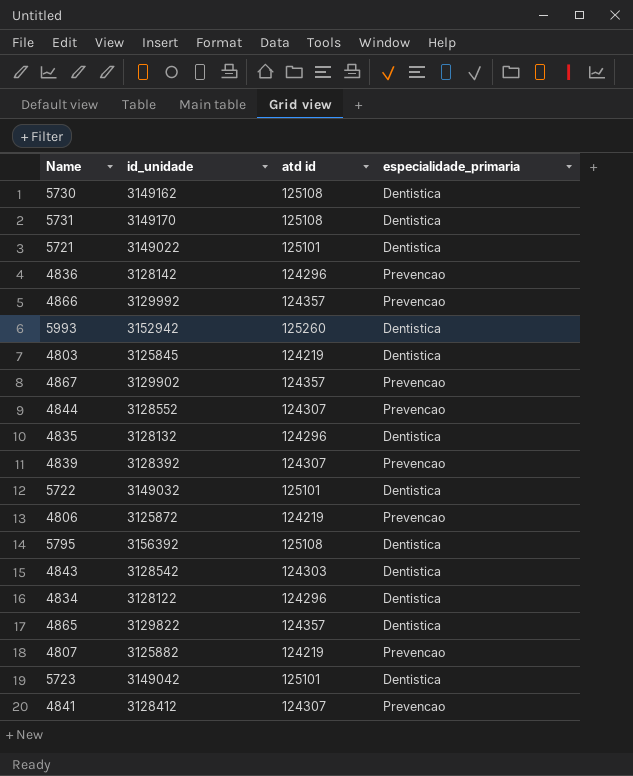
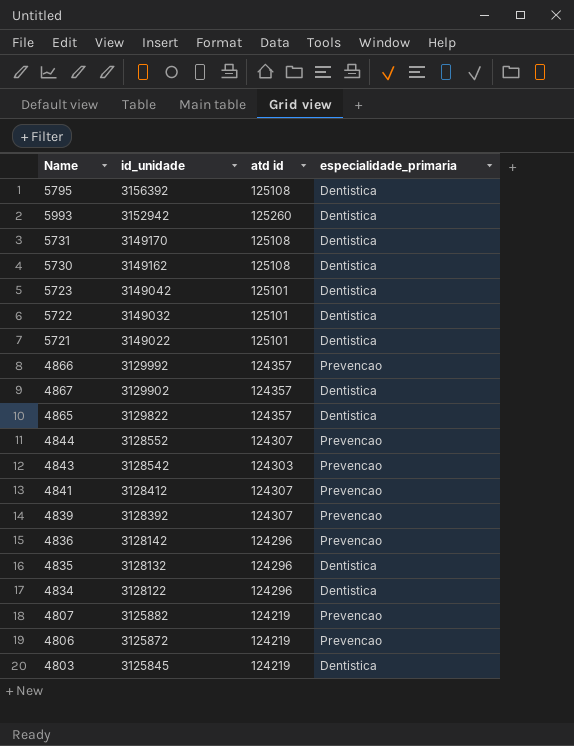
row order: none -> id_unidade descending
4867 | especialidade_primaria: Prevencao -> Dentistica
4843 | especialidade_primaria: Dentistica -> Prevencao

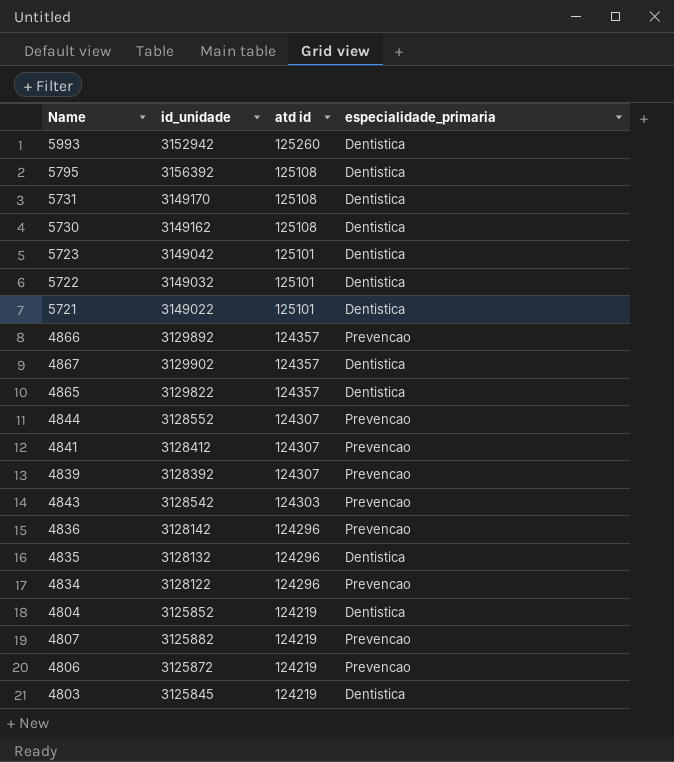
row order: id_unidade descending -> atd id descending
4866 | id_unidade: 3129992 -> 3129892
4834 | especialidade_primaria: Dentistica -> Prevencao
row 4804: none -> 3125852 | 124219 | Dentistica

